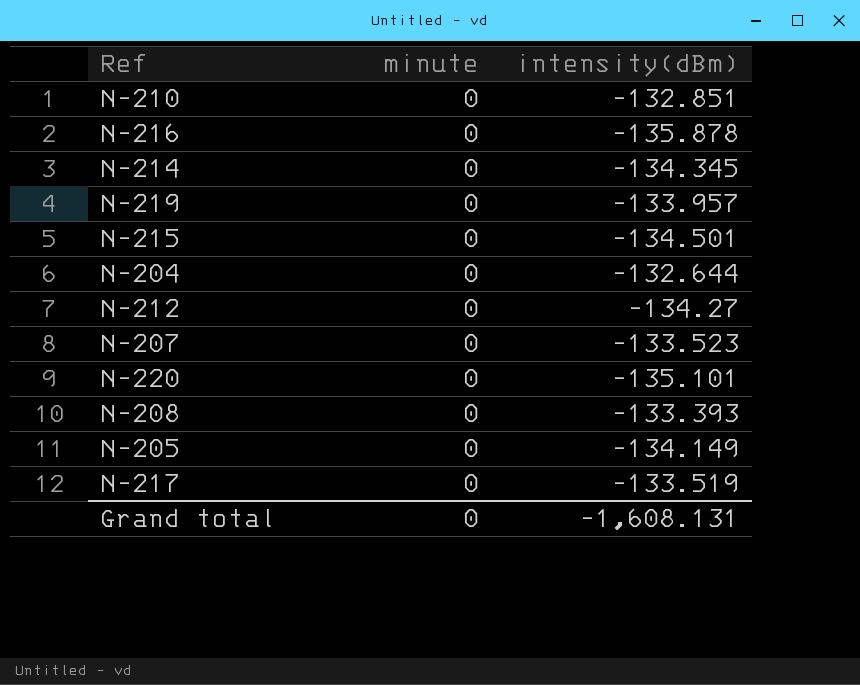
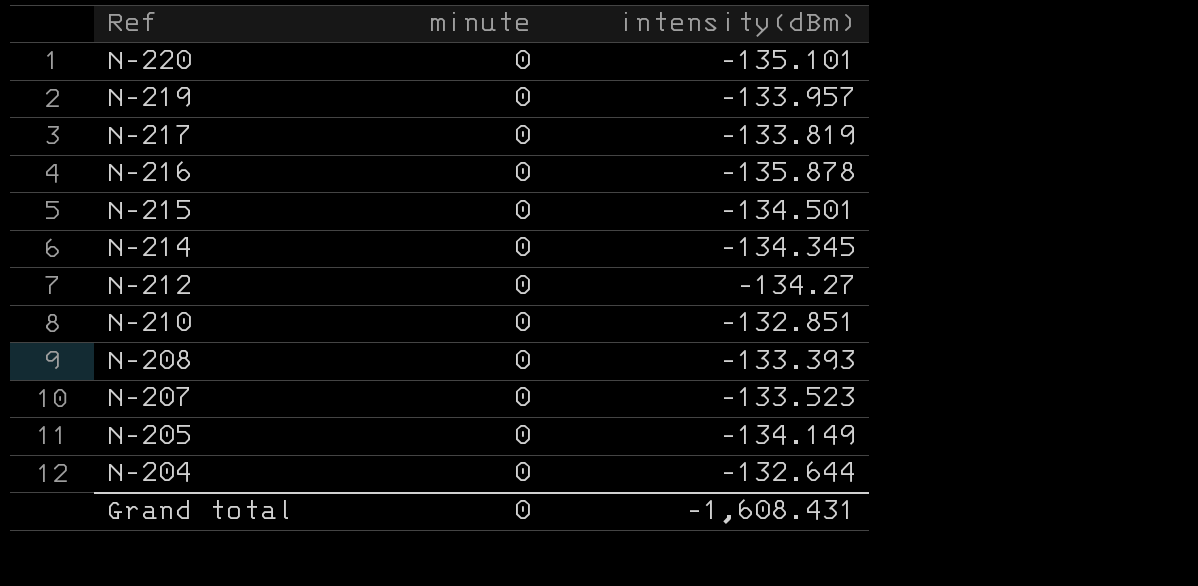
row order: none -> Ref descending
N-217 | intensity(dBm): -133.519 -> -133.819
Grand total | intensity(dBm): -1,608.131 -> -1,608.431

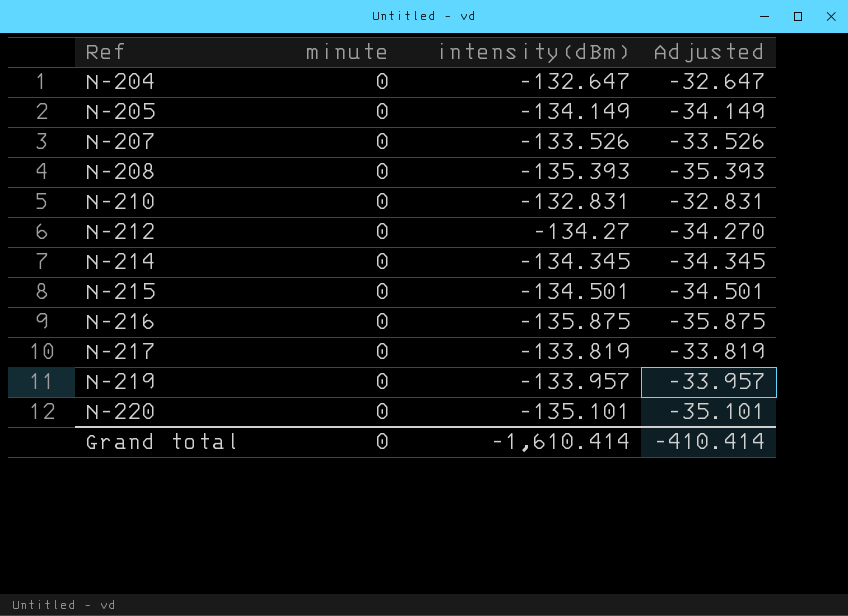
row order: Ref descending -> Ref ascending
column Adjusted | formula: none -> [intensity(dBm)] + 100
N-204 | intensity(dBm): -132.644 -> -132.647
N-207 | intensity(dBm): -133.523 -> -133.526
N-208 | intensity(dBm): -133.393 -> -135.393
N-210 | intensity(dBm): -132.851 -> -132.831
N-216 | intensity(dBm): -135.878 -> -135.875
Grand total | intensity(dBm): -1,608.431 -> -1,610.414

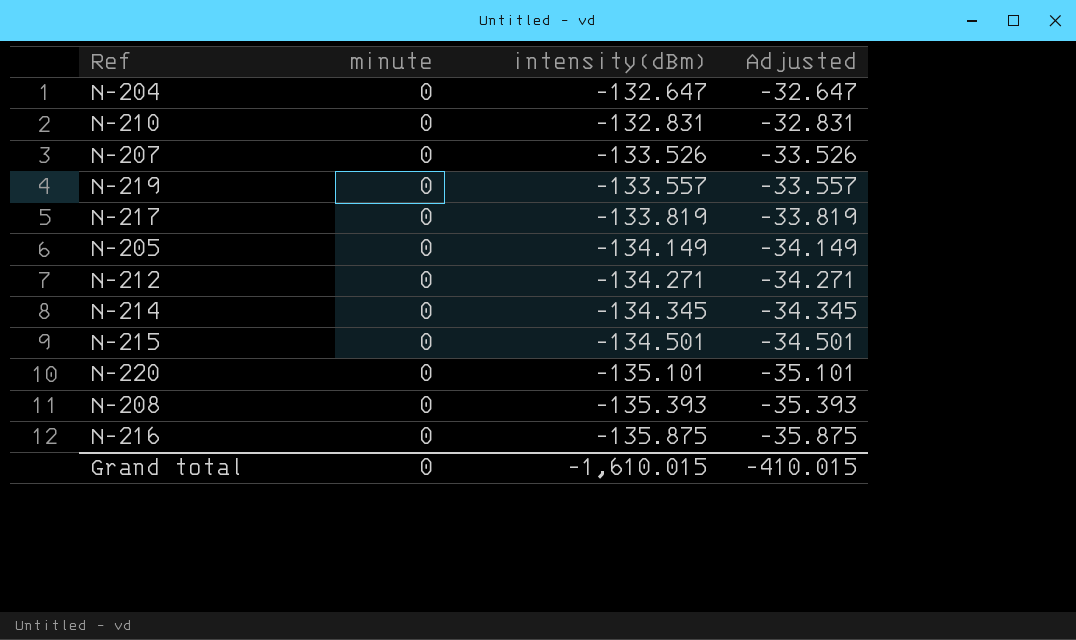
row order: Ref ascending -> intensity(dBm) descending
N-219 | intensity(dBm): -133.957 -> -133.557
N-219 | Adjusted: -33.957 -> -33.557
N-212 | intensity(dBm): -134.27 -> -134.271
N-212 | Adjusted: -34.270 -> -34.271
Grand total | intensity(dBm): -1,610.414 -> -1,610.015
Grand total | Adjusted: -410.414 -> -410.015

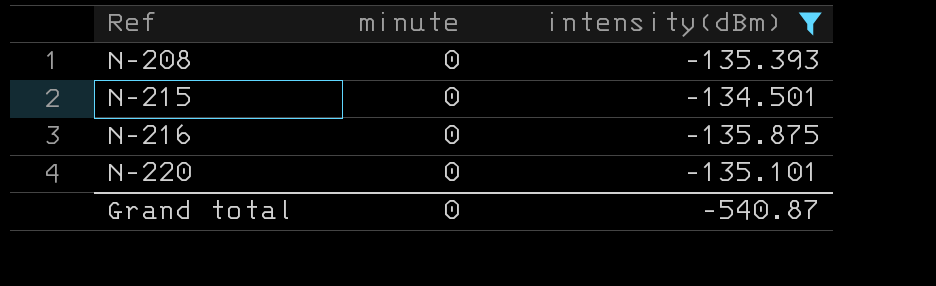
filter: none -> intensity(dBm) <= -134.501
row order: intensity(dBm) descending -> Ref ascending
column Adjusted | formula: [intensity(dBm)] + 100 -> none
Grand total | intensity(dBm): -1,610.015 -> -540.87

